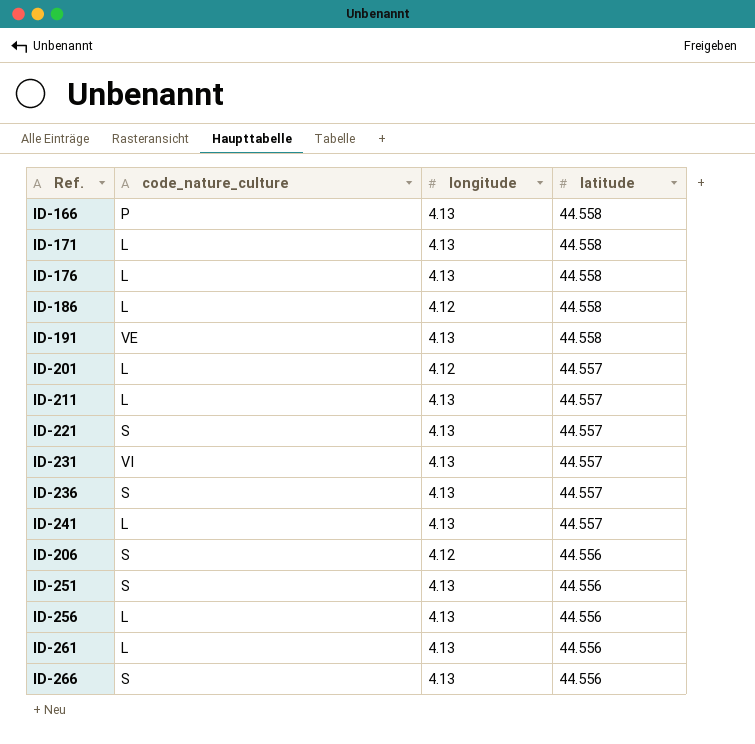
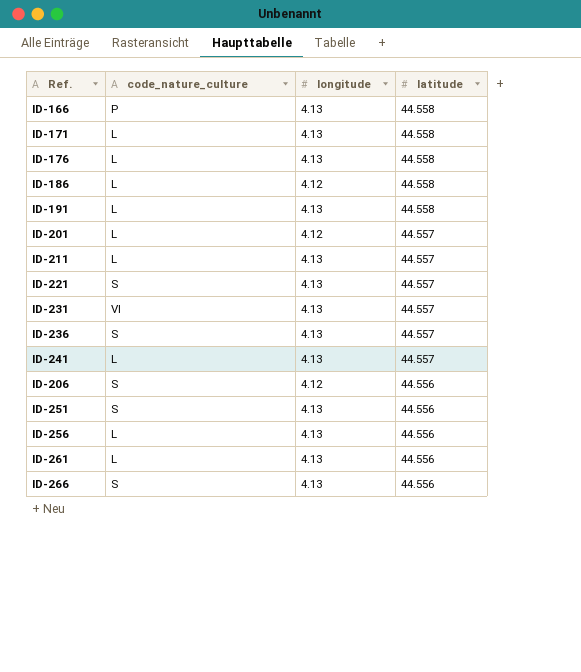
ID-191 | code_nature_culture: VE -> L

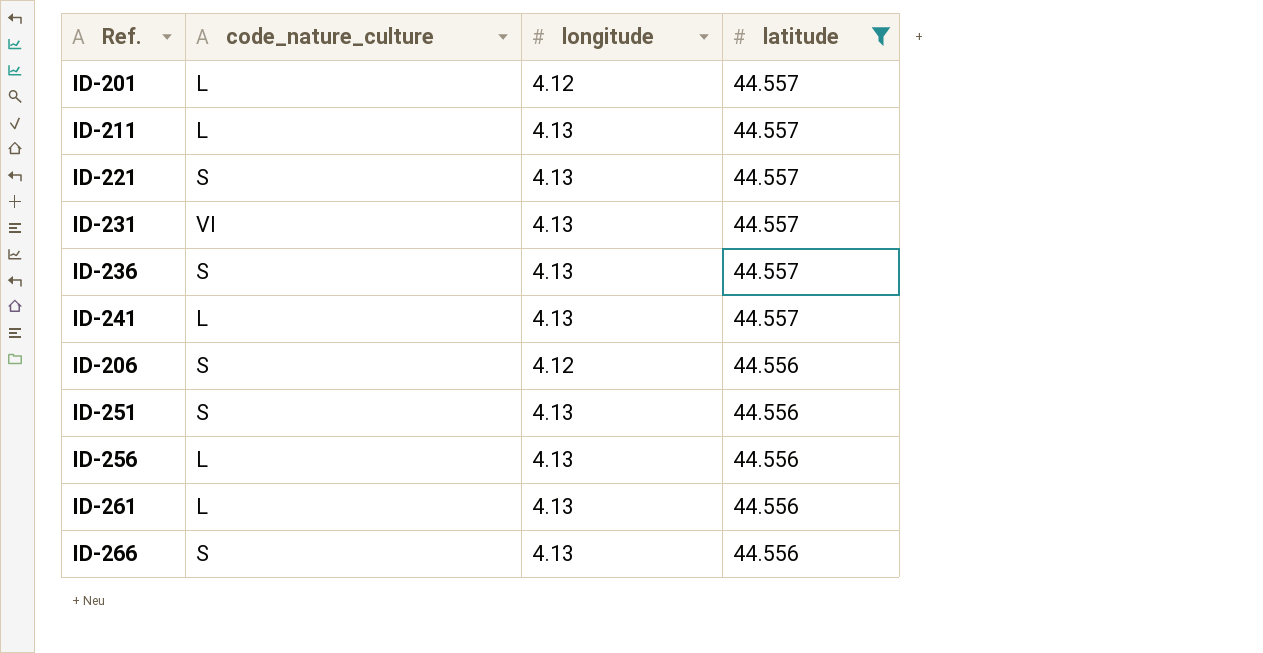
filter: none -> latitude != 44.558

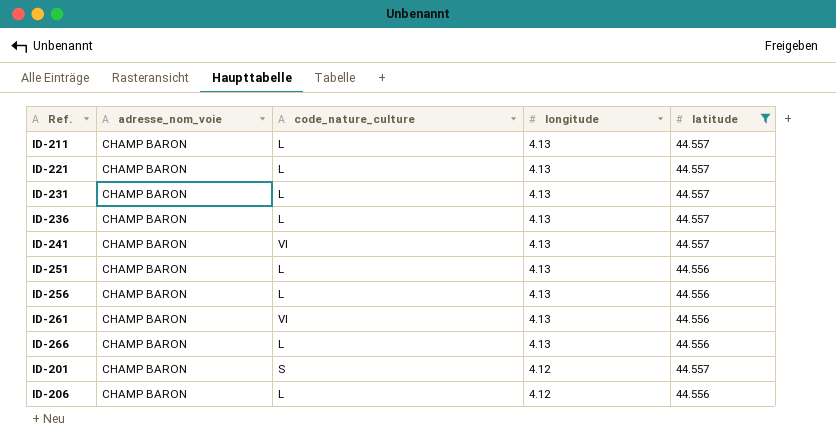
row order: latitude descending -> longitude descending
column adresse_nom_voie | position: none -> 2
ID-221 | code_nature_culture: S -> L
ID-231 | code_nature_culture: VI -> L
ID-236 | code_nature_culture: S -> L
ID-241 | code_nature_culture: L -> VI
ID-251 | code_nature_culture: S -> L
ID-261 | code_nature_culture: L -> VI
ID-266 | code_nature_culture: S -> L
ID-201 | code_nature_culture: L -> S
ID-206 | code_nature_culture: S -> L

